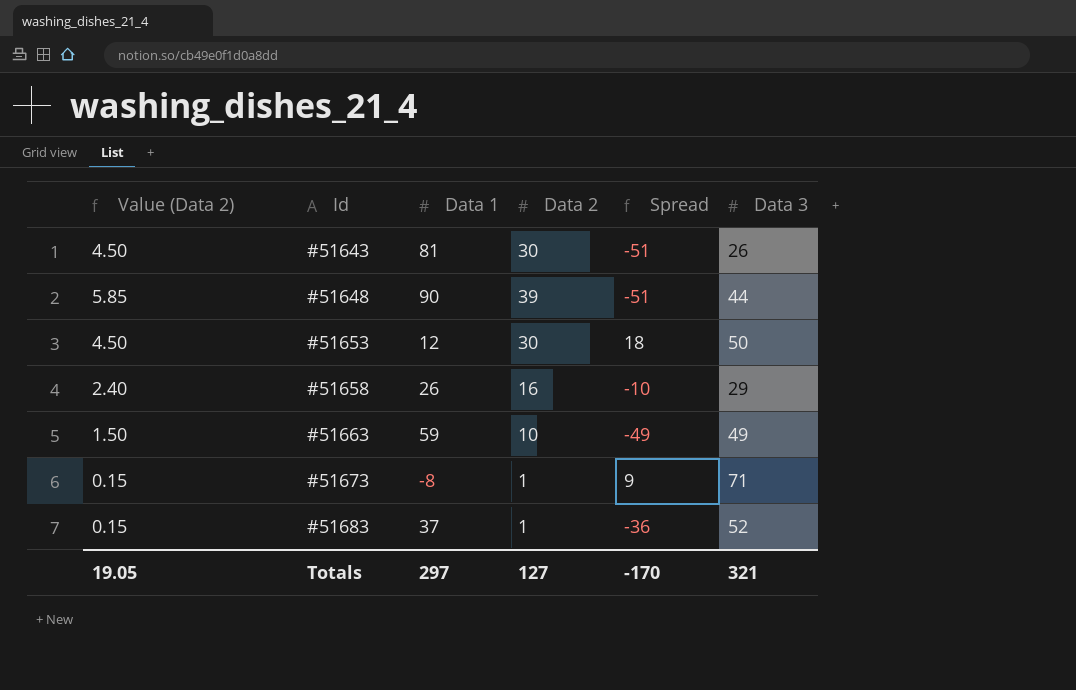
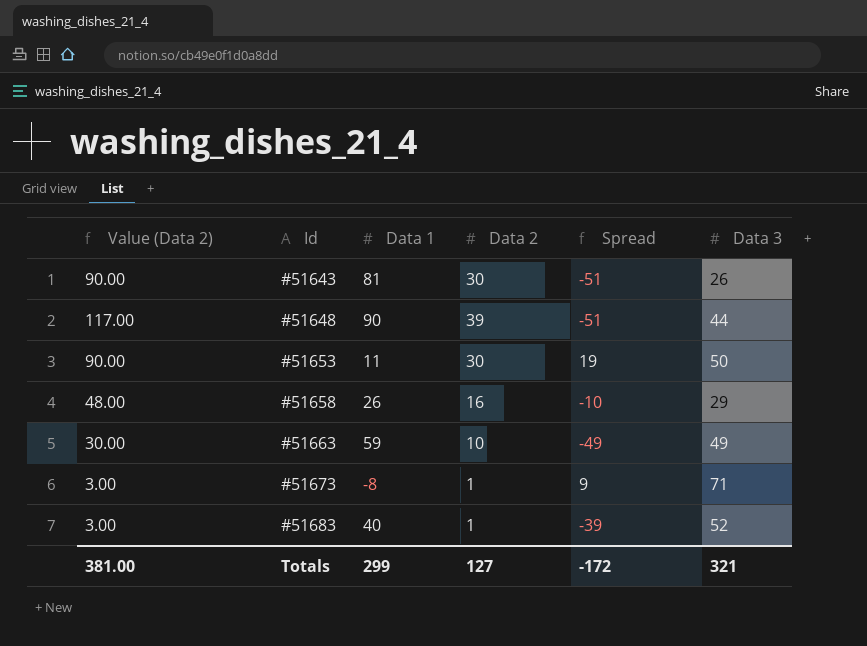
column Value (Data 2) | formula: [Data 2] * 0.15 -> [Data 2] * 3
#51653 | Data 1: 12 -> 11
#51653 | Spread: 18 -> 19
#51683 | Data 1: 37 -> 40
#51683 | Spread: -36 -> -39
Totals | Value (Data 2): 19.05 -> 381.00
Totals | Data 1: 297 -> 299
Totals | Spread: -170 -> -172

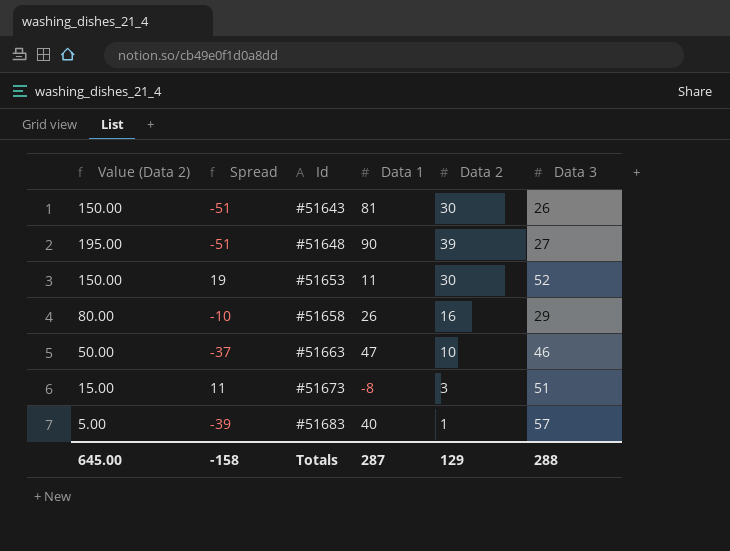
column Value (Data 2) | formula: [Data 2] * 3 -> [Data 2] * 5
column Spread | position: 5 -> 2
#51648 | Data 3: 44 -> 27
#51653 | Data 3: 50 -> 52
#51663 | Spread: -49 -> -37
#51663 | Data 1: 59 -> 47
#51663 | Data 3: 49 -> 46
#51673 | Spread: 9 -> 11
#51673 | Data 2: 1 -> 3
#51673 | Data 3: 71 -> 51
#51683 | Data 3: 52 -> 57
Totals | Value (Data 2): 381.00 -> 645.00
Totals | Spread: -172 -> -158
Totals | Data 1: 299 -> 287
Totals | Data 2: 127 -> 129
Totals | Data 3: 321 -> 288

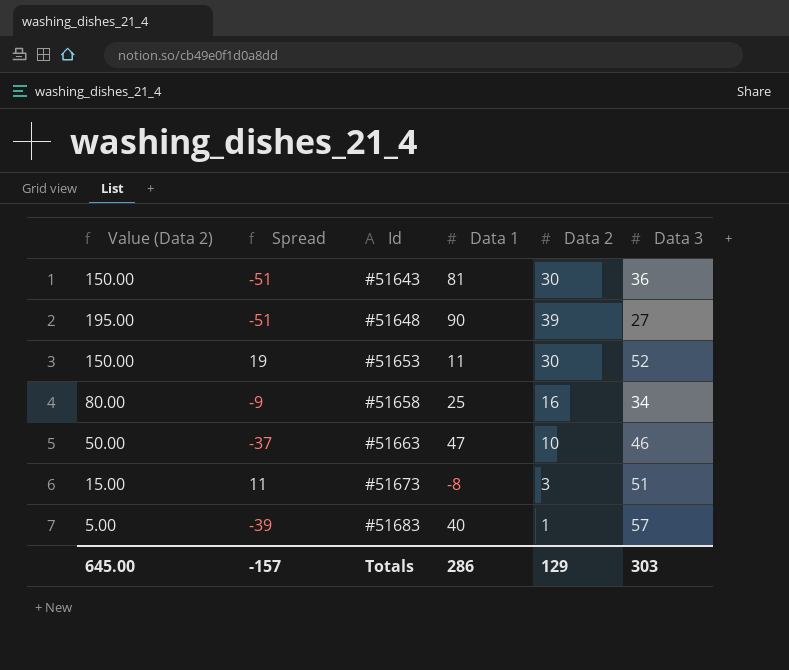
#51643 | Data 3: 26 -> 36
#51658 | Spread: -10 -> -9
#51658 | Data 1: 26 -> 25
#51658 | Data 3: 29 -> 34
Totals | Spread: -158 -> -157
Totals | Data 1: 287 -> 286
Totals | Data 3: 288 -> 303

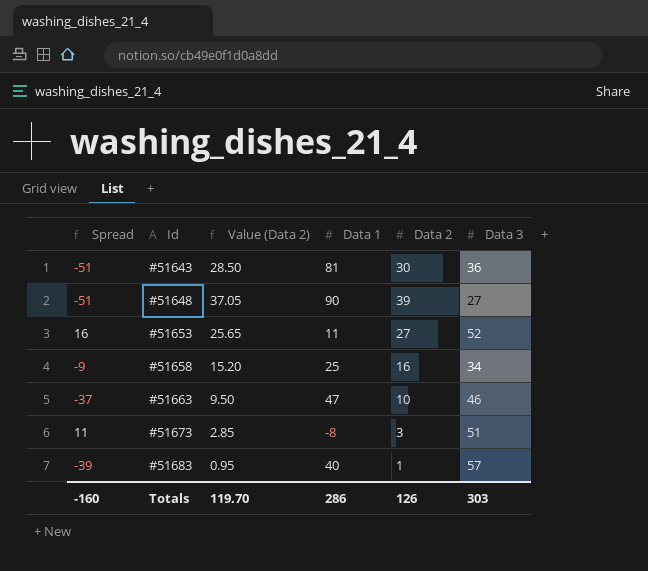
column Value (Data 2) | formula: [Data 2] * 5 -> [Data 2] * 0.95
column Value (Data 2) | position: 1 -> 3
#51653 | Spread: 19 -> 16
#51653 | Data 2: 30 -> 27
Totals | Spread: -157 -> -160
Totals | Value (Data 2): 645.00 -> 119.70
Totals | Data 2: 129 -> 126

